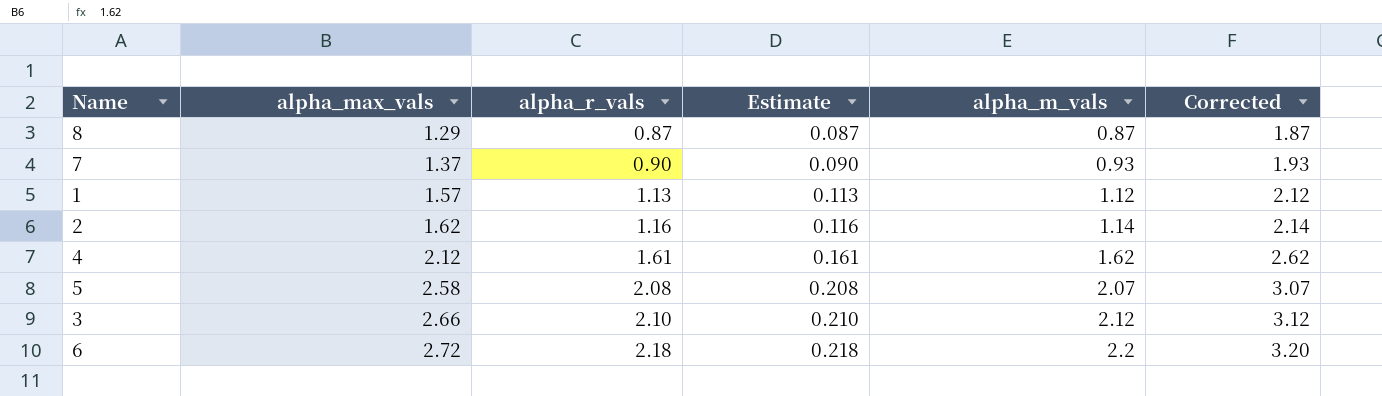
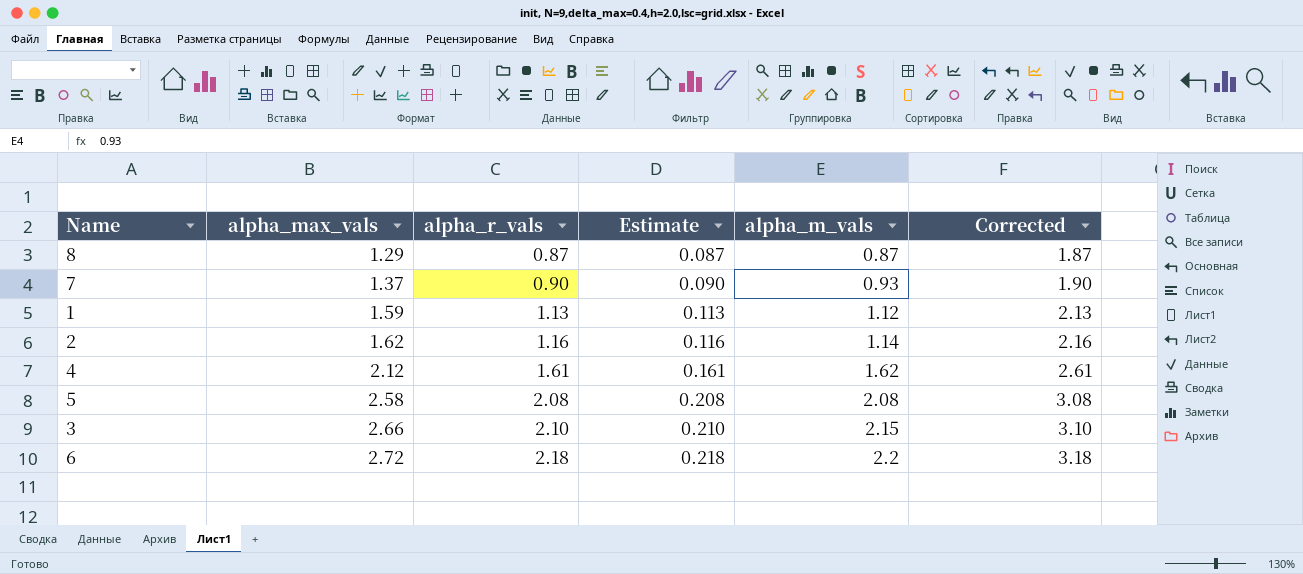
column Corrected | formula: [alpha_m_vals] + 1 -> [alpha_r_vals] + 1
1 | alpha_max_vals: 1.57 -> 1.59
5 | alpha_m_vals: 2.07 -> 2.08
3 | alpha_m_vals: 2.12 -> 2.15

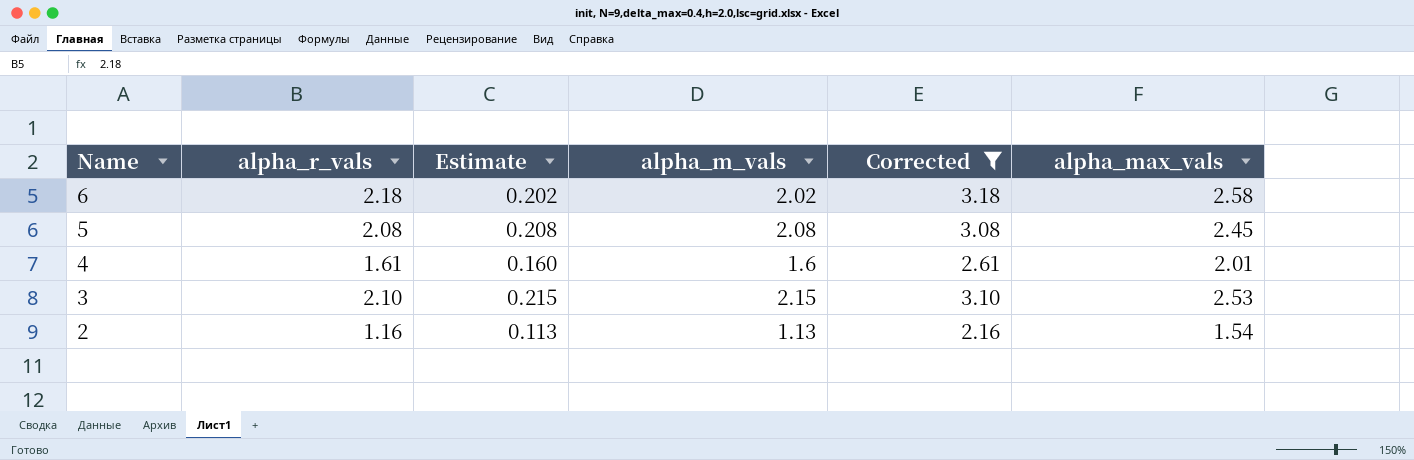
filter: none -> Corrected >= 2.16
row order: alpha_max_vals ascending -> Name descending
column Estimate | formula: [alpha_r_vals] * 0.1 -> [alpha_m_vals] * 0.1
column alpha_max_vals | position: 2 -> 6
6 | alpha_m_vals: 2.2 -> 2.02
6 | alpha_max_vals: 2.72 -> 2.58
5 | alpha_max_vals: 2.58 -> 2.45
4 | alpha_m_vals: 1.62 -> 1.6
4 | alpha_max_vals: 2.12 -> 2.01
3 | alpha_max_vals: 2.66 -> 2.53
2 | alpha_m_vals: 1.14 -> 1.13
2 | alpha_max_vals: 1.62 -> 1.54

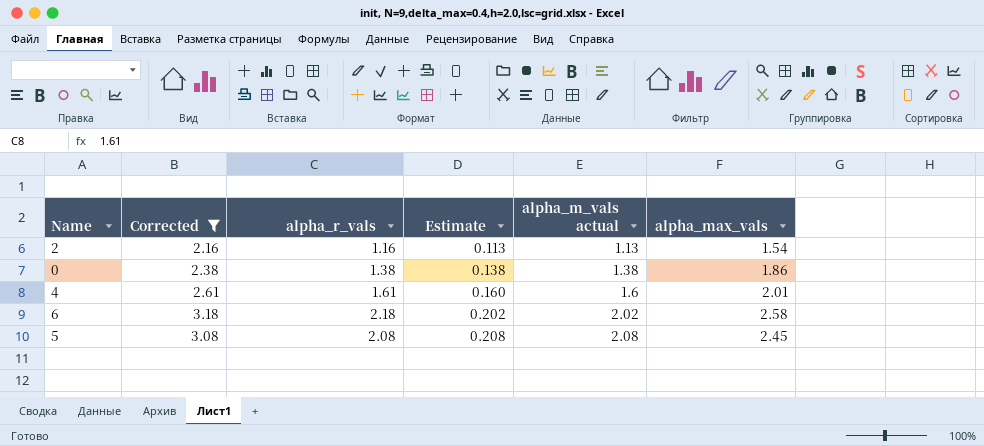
row order: Name descending -> Estimate ascending
column Corrected | position: 5 -> 2
column name: alpha_m_vals -> alpha_m_vals actual
row 3: 2.10 | 0.215 | 2.15 | 3.10 | 2.53 -> none
row 0: none -> 2.38 | 1.38 | 0.138 | 1.38 | 1.86

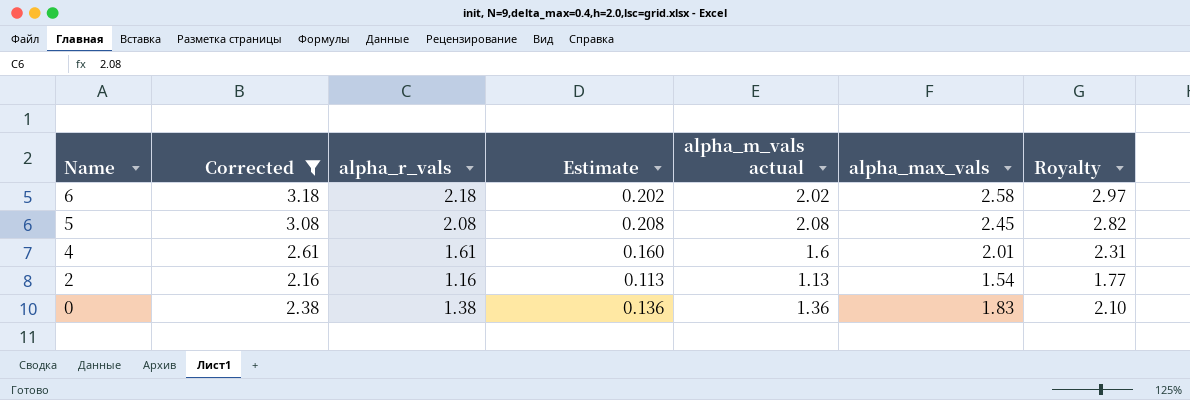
row order: Estimate ascending -> Name descending
column Royalty | formula: none -> [alpha_max_vals] * 1.15
0 | Estimate: 0.138 -> 0.136
0 | alpha_m_vals actual: 1.38 -> 1.36
0 | alpha_max_vals: 1.86 -> 1.83

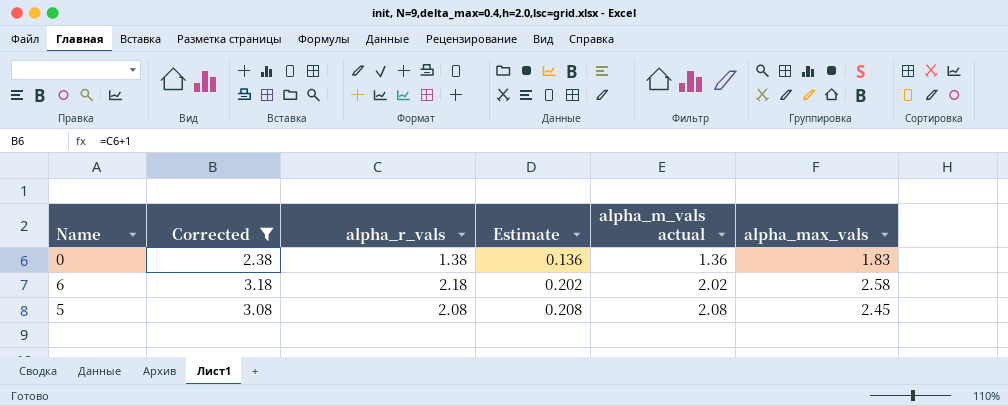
row order: Name descending -> Estimate ascending
column Royalty | formula: [alpha_max_vals] * 1.15 -> none
row 4: 2.61 | 1.61 | 0.160 | 1.6 | 2.01 | 2.31 -> none
row 2: 2.16 | 1.16 | 0.113 | 1.13 | 1.54 | 1.77 -> none

